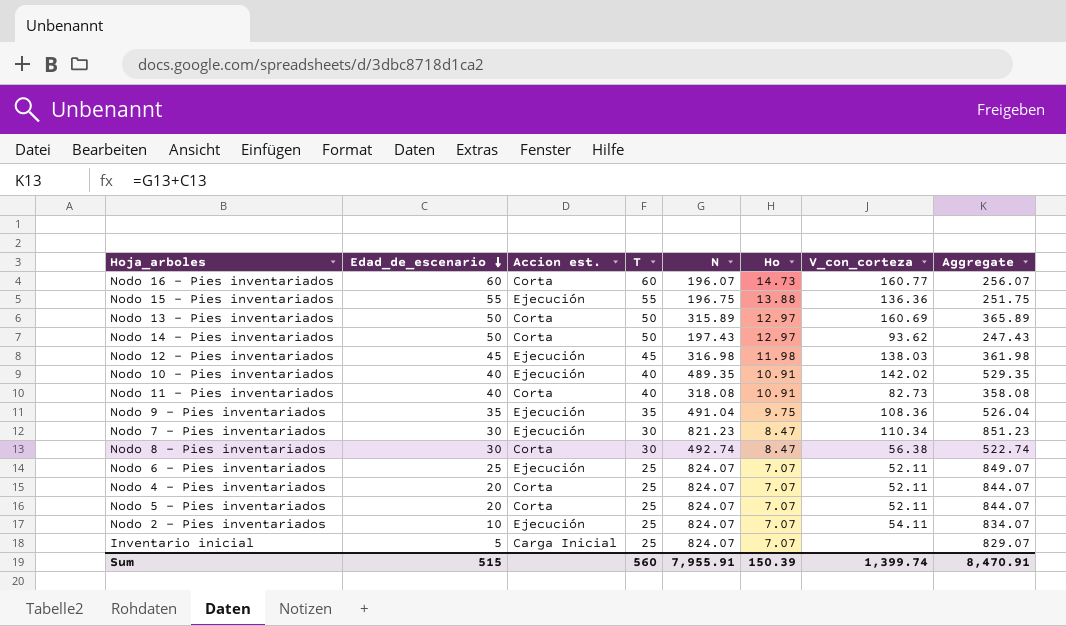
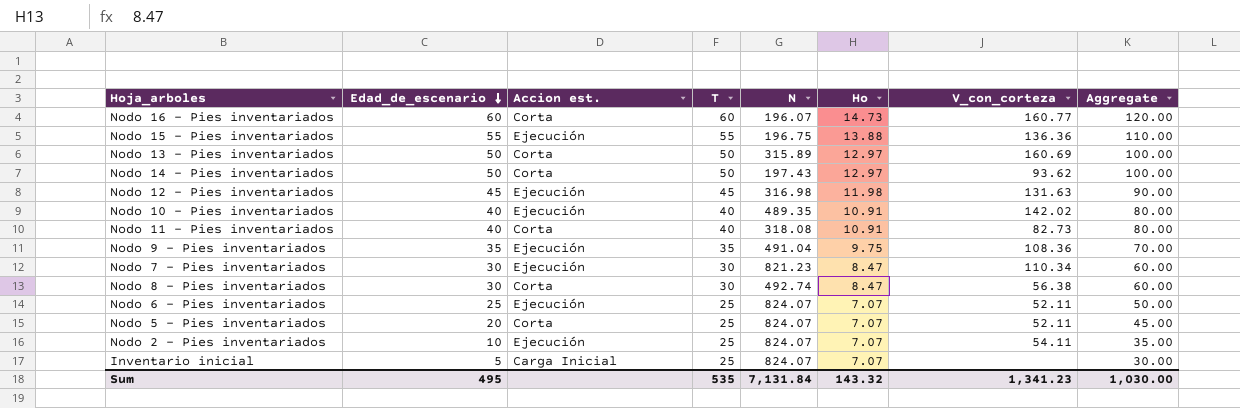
column Aggregate | formula: [Edad_de_escenario] + [N] -> [Edad_de_escenario] + [T]
row Nodo 4 - Pies inventariados: 20 | Corta | 25 | 824.07 | 7.07 | 52.11 | 844.07 -> none
Nodo 12 - Pies inventariados | V_con_corteza: 138.03 -> 131.63
Sum | Edad_de_escenario: 515 -> 495
Sum | T: 560 -> 535
Sum | N: 7,955.91 -> 7,131.84
Sum | Ho: 150.39 -> 143.32
Sum | V_con_corteza: 1,399.74 -> 1,341.23
Sum | Aggregate: 8,470.91 -> 1,030.00

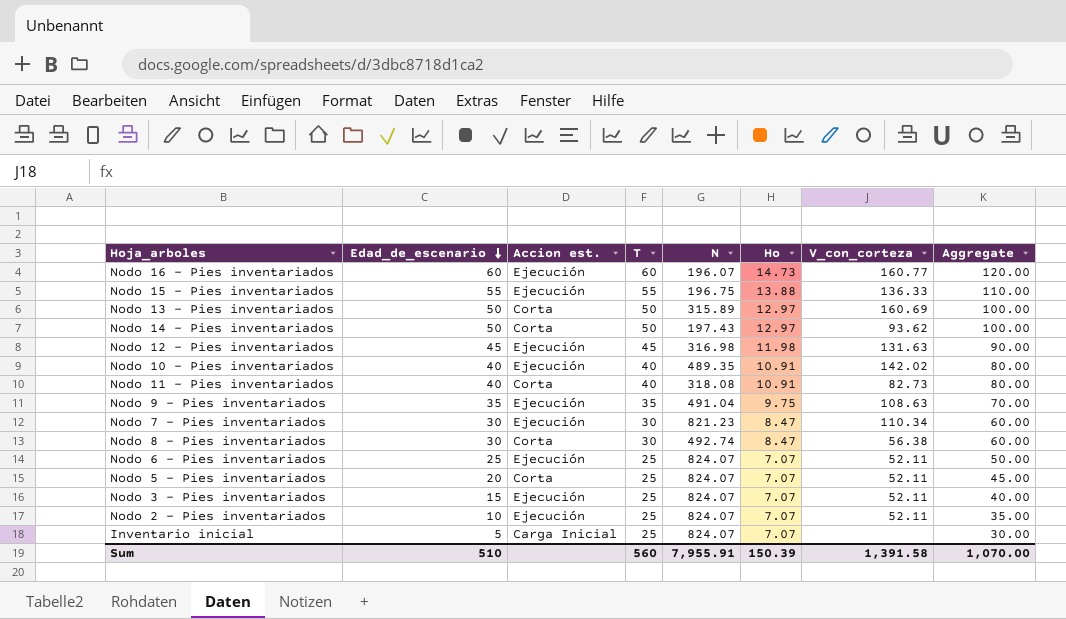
Nodo 16 - Pies inventariados | Accion est.: Corta -> Ejecución
Nodo 15 - Pies inventariados | V_con_corteza: 136.36 -> 136.33
Nodo 9 - Pies inventariados | V_con_corteza: 108.36 -> 108.63
row Nodo 3 - Pies inventariados: none -> 15 | Ejecución | 25 | 824.07 | 7.07 | 52.11 | 40.00
Nodo 2 - Pies inventariados | V_con_corteza: 54.11 -> 52.11
Sum | Edad_de_escenario: 495 -> 510
Sum | T: 535 -> 560
Sum | N: 7,131.84 -> 7,955.91
Sum | Ho: 143.32 -> 150.39
Sum | V_con_corteza: 1,341.23 -> 1,391.58
Sum | Aggregate: 1,030.00 -> 1,070.00

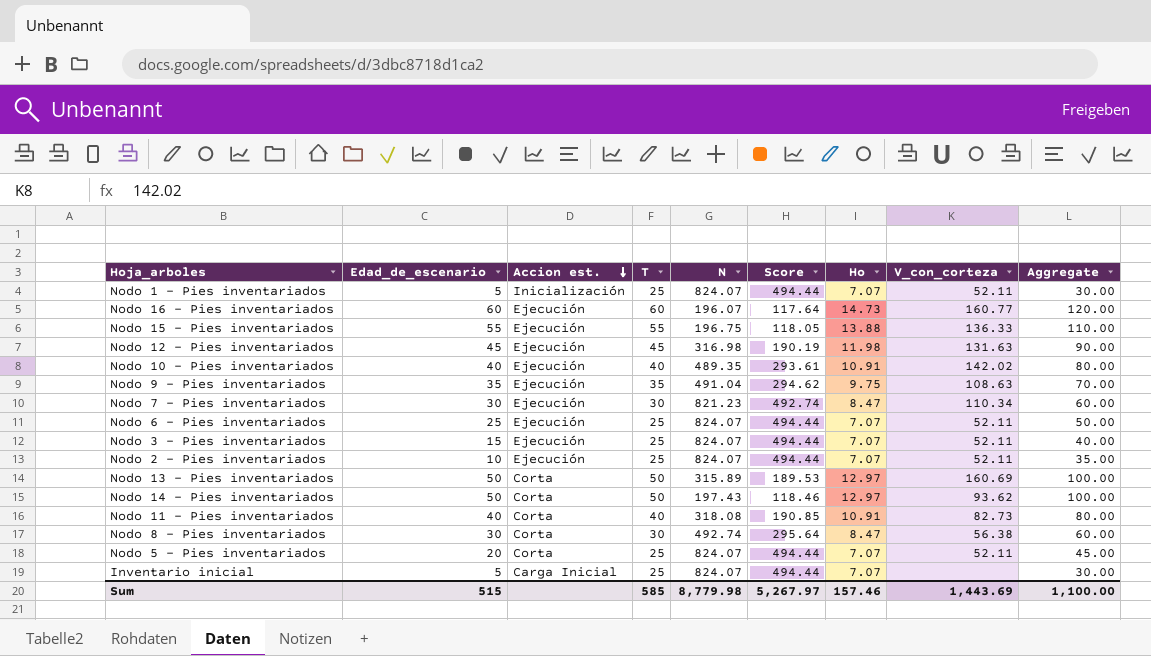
row order: Edad_de_escenario descending -> Accion est. descending
column Score | formula: none -> [N] * 0.6
row Nodo 1 - Pies inventariados: none -> 5 | Inicialización | 25 | 824.07 | 494.44 | 7.07 | 52.11 | 30.00
Sum | Edad_de_escenario: 510 -> 515
Sum | T: 560 -> 585
Sum | N: 7,955.91 -> 8,779.98
Sum | Ho: 150.39 -> 157.46
Sum | V_con_corteza: 1,391.58 -> 1,443.69
Sum | Aggregate: 1,070.00 -> 1,100.00

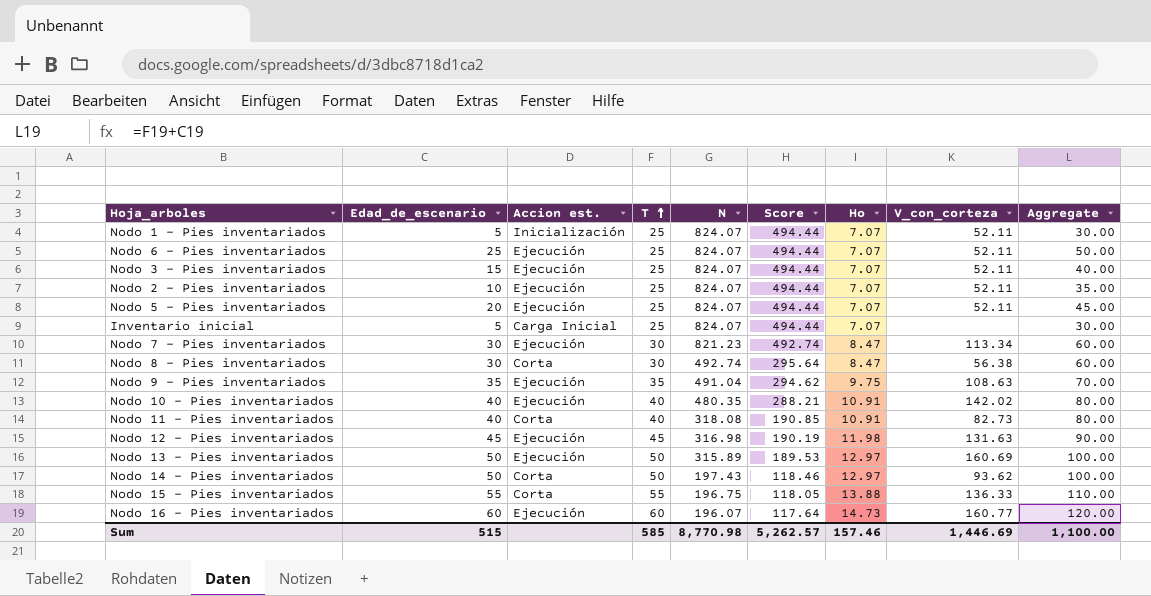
row order: Accion est. descending -> T ascending
Nodo 5 - Pies inventariados | Accion est.: Corta -> Ejecución
Nodo 7 - Pies inventariados | V_con_corteza: 110.34 -> 113.34
Nodo 10 - Pies inventariados | N: 489.35 -> 480.35
Nodo 10 - Pies inventariados | Score: 293.61 -> 288.21
Nodo 13 - Pies inventariados | Accion est.: Corta -> Ejecución
Nodo 15 - Pies inventariados | Accion est.: Ejecución -> Corta
Sum | N: 8,779.98 -> 8,770.98
Sum | Score: 5,267.97 -> 5,262.57
Sum | V_con_corteza: 1,443.69 -> 1,446.69

